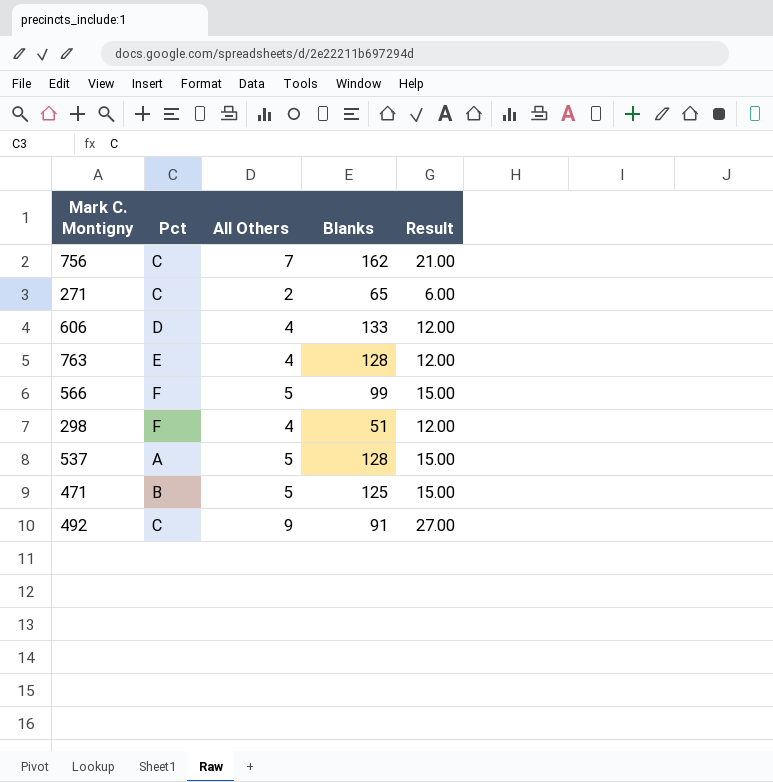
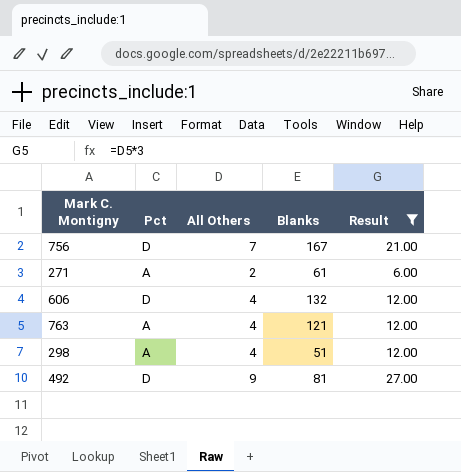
filter: none -> Result != 15.00
756 | Pct: C -> D
756 | Blanks: 162 -> 167
271 | Pct: C -> A
271 | Blanks: 65 -> 61
606 | Blanks: 133 -> 132
763 | Pct: E -> A
763 | Blanks: 128 -> 121
298 | Pct: F -> A
492 | Pct: C -> D
492 | Blanks: 91 -> 81

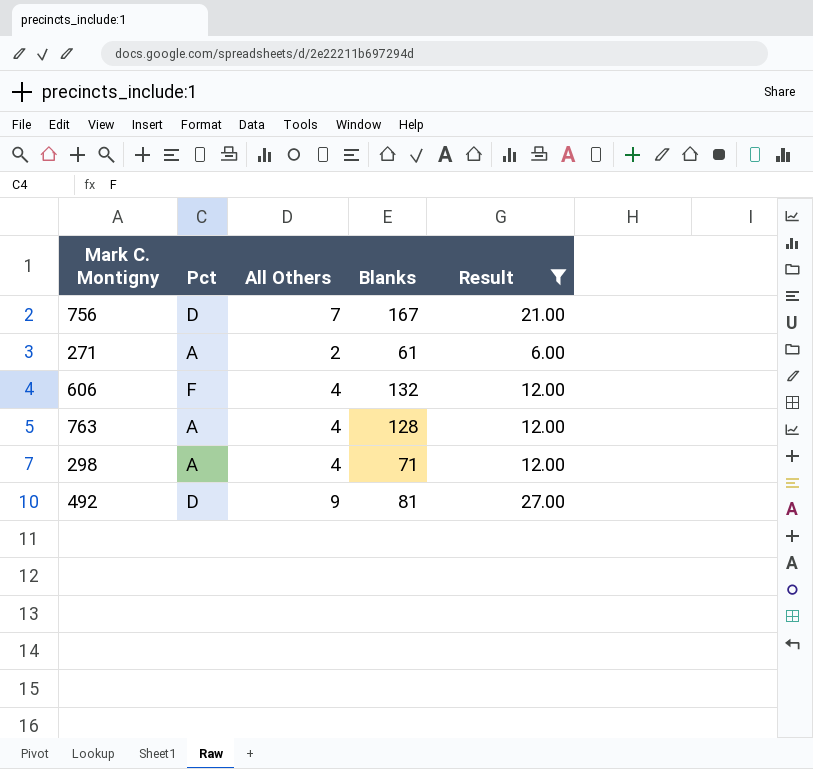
606 | Pct: D -> F
763 | Blanks: 121 -> 128
298 | Blanks: 51 -> 71

